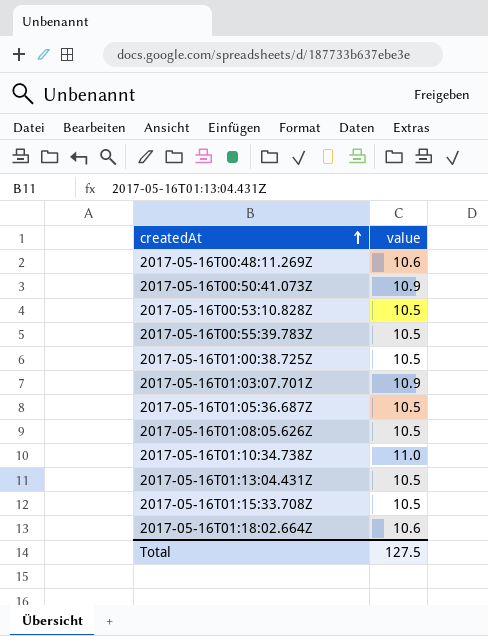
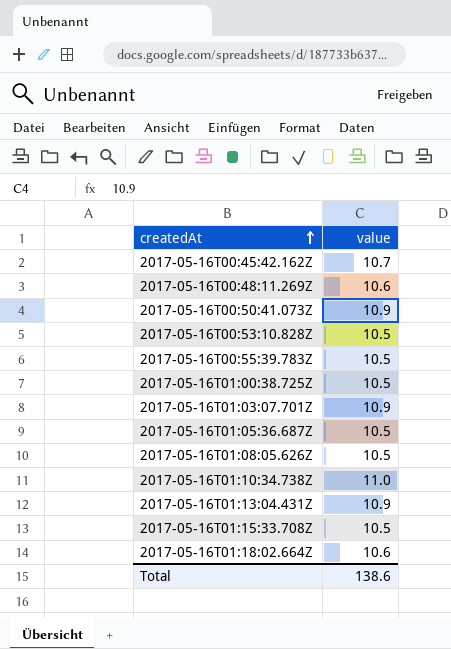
row 2017-05-16T00:45:42.162Z: none -> 10.7
2017-05-16T01:13:04.431Z | value: 10.5 -> 10.9
Total | value: 127.5 -> 138.6

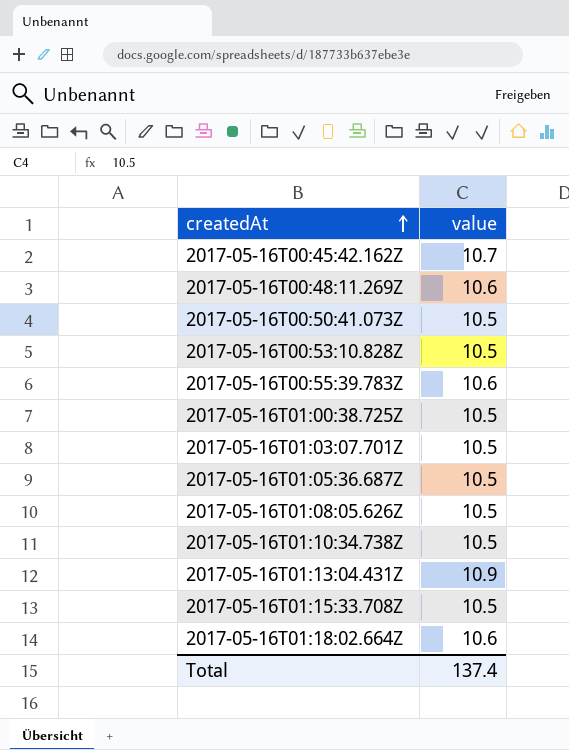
2017-05-16T00:50:41.073Z | value: 10.9 -> 10.5
2017-05-16T00:55:39.783Z | value: 10.5 -> 10.6
2017-05-16T01:03:07.701Z | value: 10.9 -> 10.5
2017-05-16T01:10:34.738Z | value: 11.0 -> 10.5
Total | value: 138.6 -> 137.4

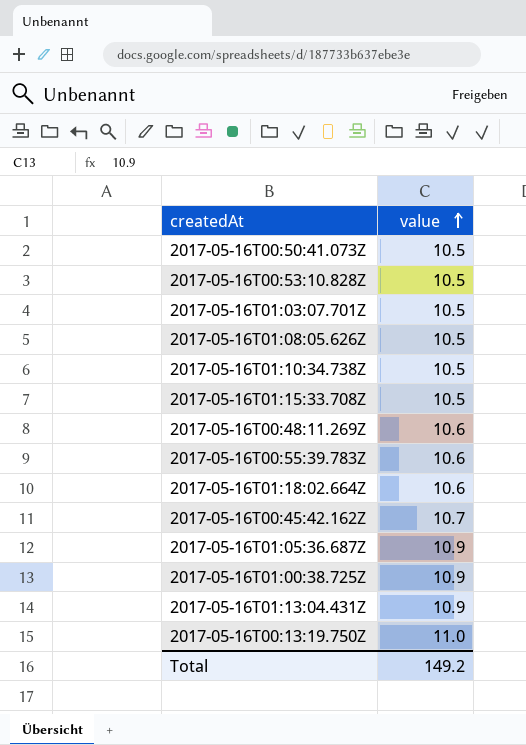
row order: createdAt ascending -> value ascending
2017-05-16T01:05:36.687Z | value: 10.5 -> 10.9
2017-05-16T01:00:38.725Z | value: 10.5 -> 10.9
row 2017-05-16T00:13:19.750Z: none -> 11.0
Total | value: 137.4 -> 149.2

